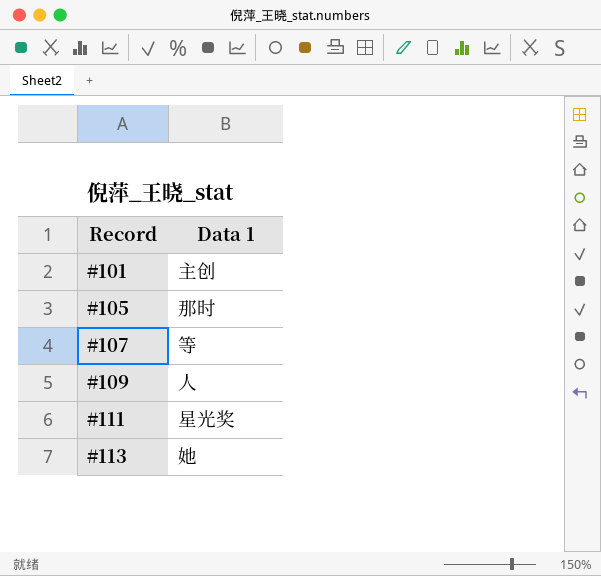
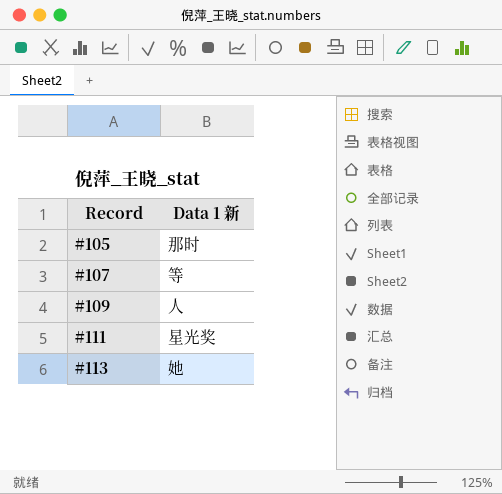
column name: Data 1 -> Data 1 新
row #101: 主创 -> none

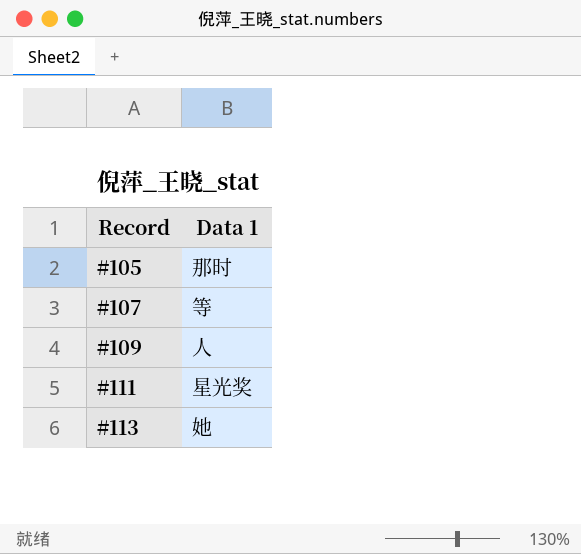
column name: Data 1 新 -> Data 1

